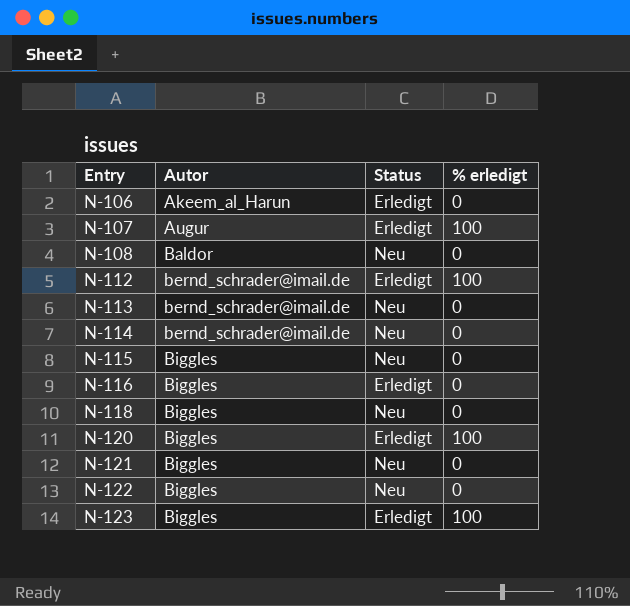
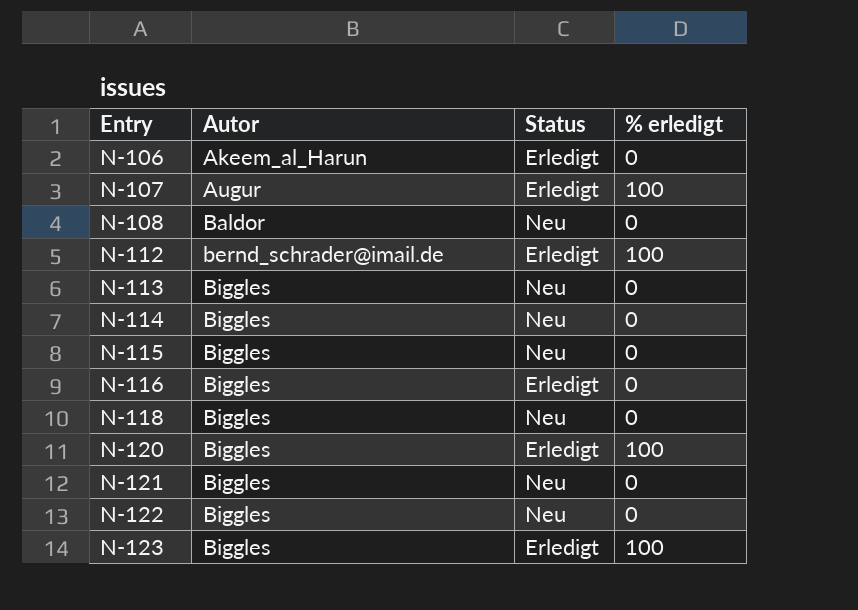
N-113 | Autor: bernd_schrader@imail.de -> Biggles
N-114 | Autor: bernd_schrader@imail.de -> Biggles

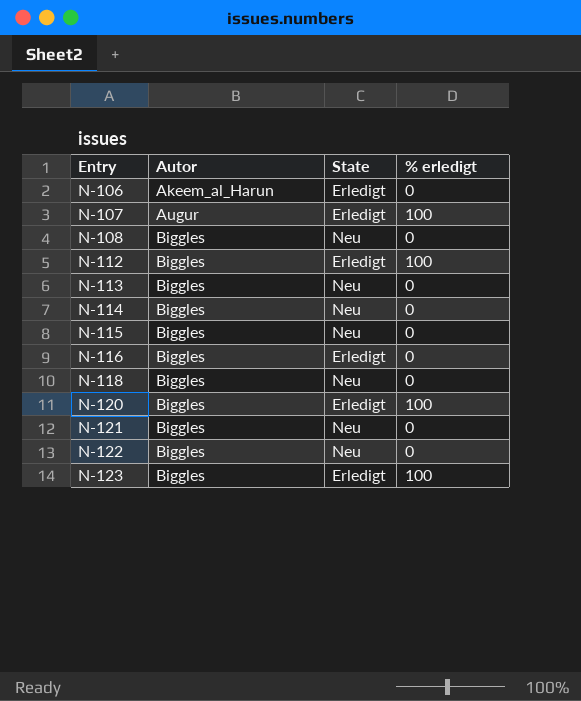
column name: Status -> State
N-108 | Autor: Baldor -> Biggles
N-112 | Autor: bernd_schrader@imail.de -> Biggles

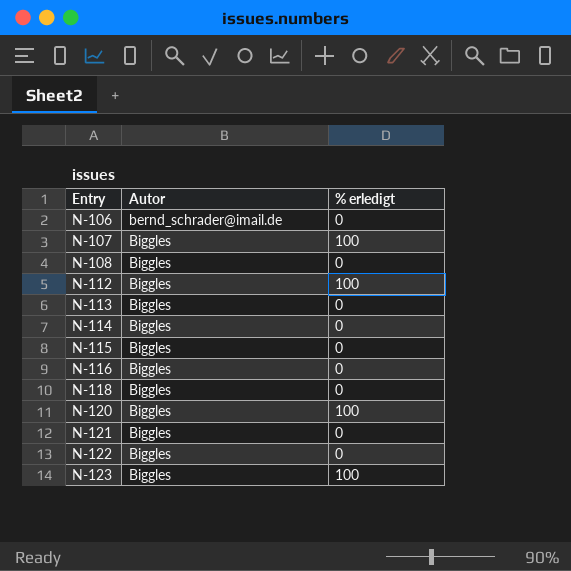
column State | position: 3 -> none
N-106 | Autor: Akeem_al_Harun -> bernd_schrader@imail.de
N-107 | Autor: Augur -> Biggles

